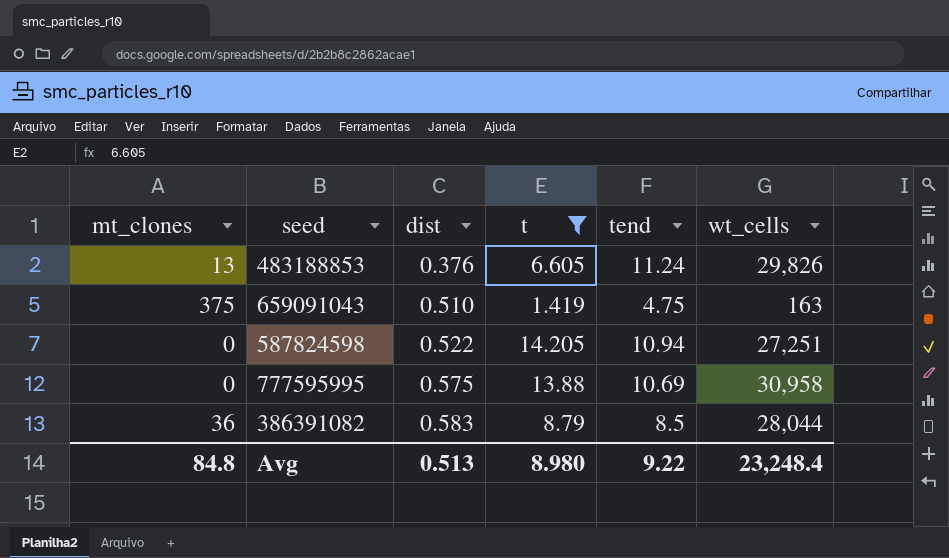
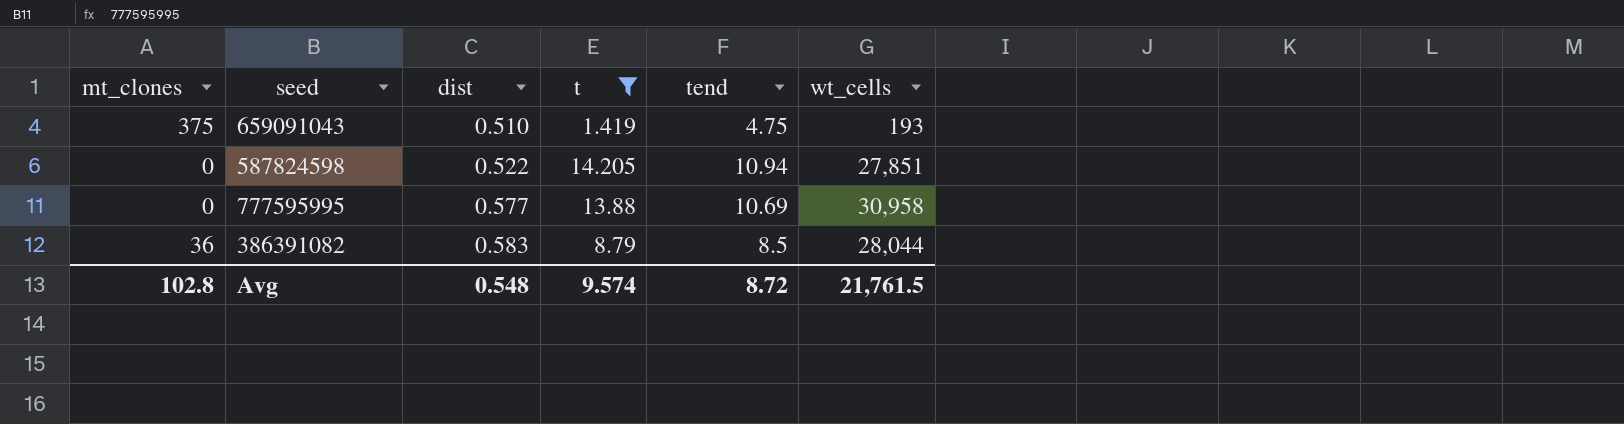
row 483188853: 13 | 0.376 | 6.605 | 11.24 | 29,826 -> none
659091043 | wt_cells: 163 -> 193
587824598 | wt_cells: 27,251 -> 27,851
777595995 | dist: 0.575 -> 0.577
Avg | mt_clones: 84.8 -> 102.8
Avg | dist: 0.513 -> 0.548
Avg | t: 8.980 -> 9.574
Avg | tend: 9.22 -> 8.72
Avg | wt_cells: 23,248.4 -> 21,761.5

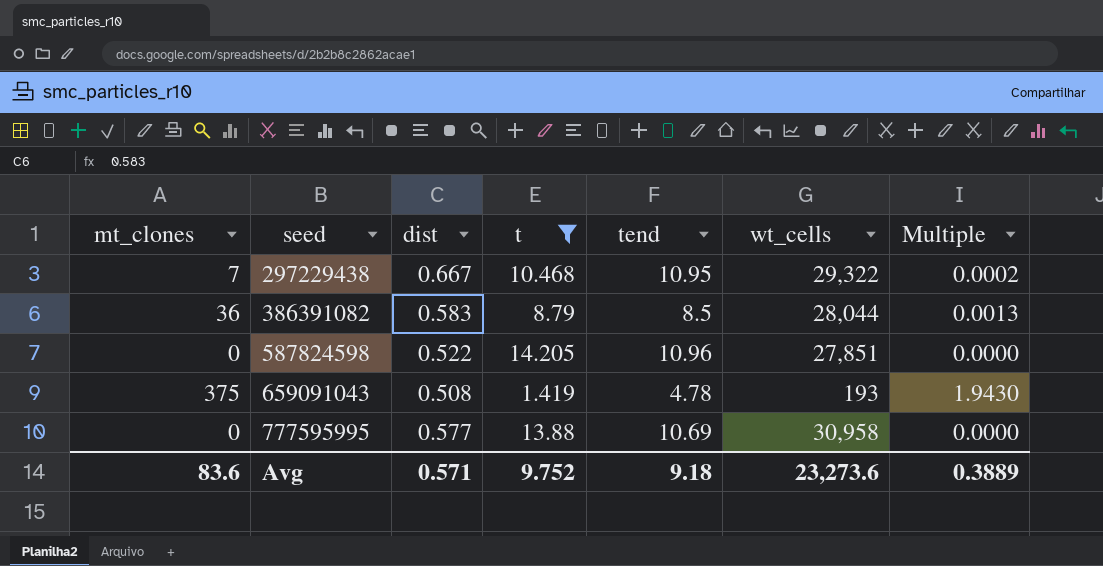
row order: dist ascending -> seed ascending
column Multiple | formula: none -> [mt_clones] / [wt_cells]
row 297229438: none -> 7 | 0.667 | 10.468 | 10.95 | 29,322 | 0.0002
587824598 | tend: 10.94 -> 10.96
659091043 | dist: 0.510 -> 0.508
659091043 | tend: 4.75 -> 4.78
Avg | mt_clones: 102.8 -> 83.6
Avg | dist: 0.548 -> 0.571
Avg | t: 9.574 -> 9.752
Avg | tend: 8.72 -> 9.18
Avg | wt_cells: 21,761.5 -> 23,273.6

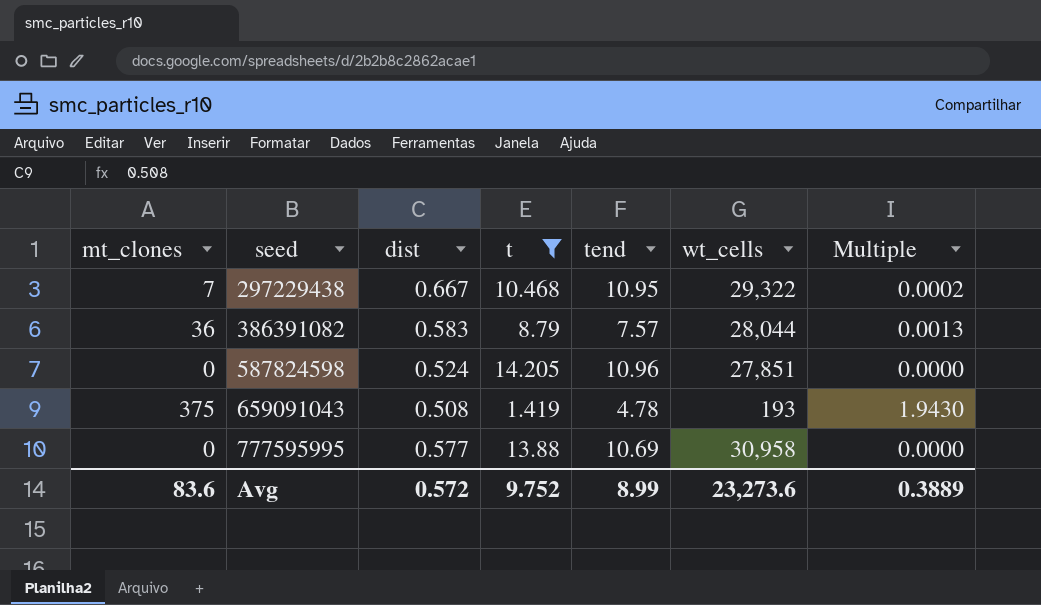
386391082 | tend: 8.5 -> 7.57
587824598 | dist: 0.522 -> 0.524
Avg | dist: 0.571 -> 0.572
Avg | tend: 9.18 -> 8.99

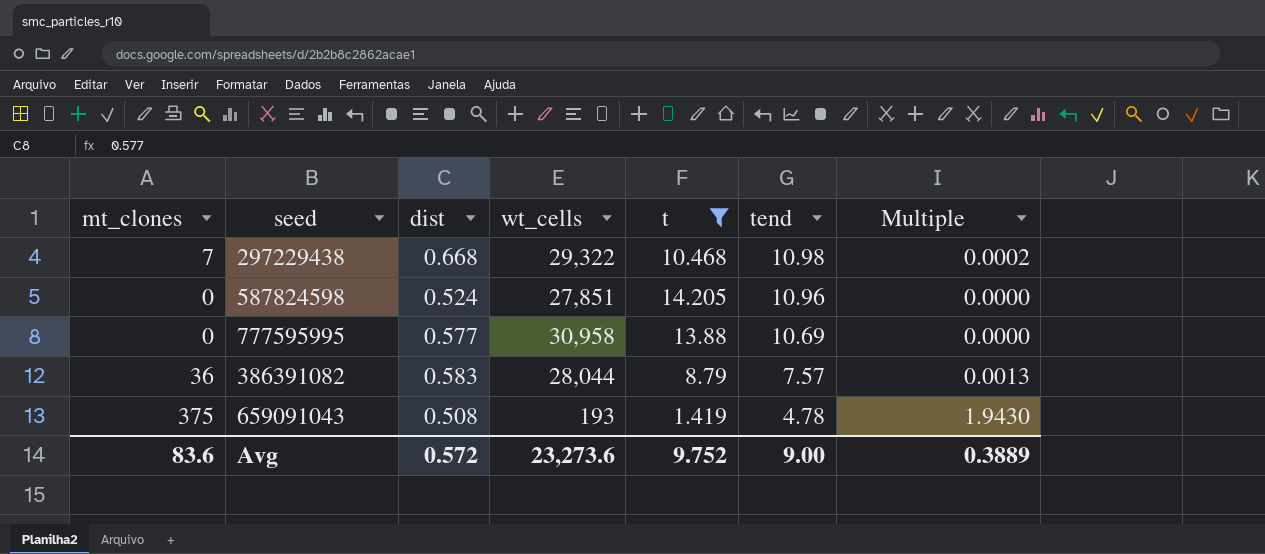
row order: seed ascending -> tend descending
column wt_cells | position: 6 -> 4
297229438 | dist: 0.667 -> 0.668
297229438 | tend: 10.95 -> 10.98
Avg | tend: 8.99 -> 9.00

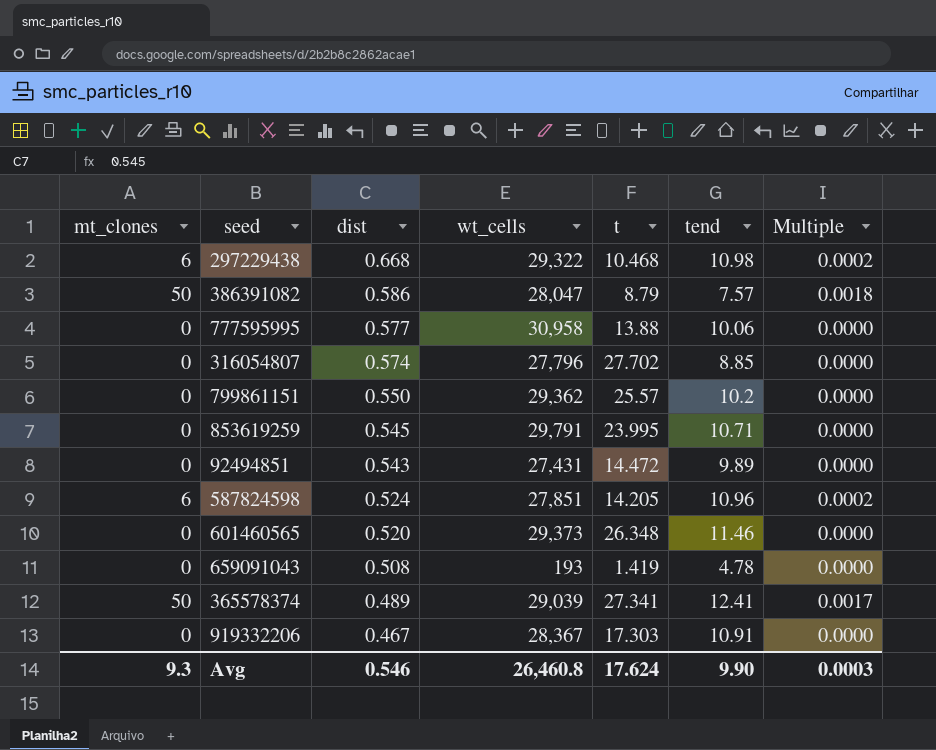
filter: t <= 14.205 -> none
row order: tend descending -> dist descending
297229438 | mt_clones: 7 -> 6
386391082 | mt_clones: 36 -> 50
386391082 | dist: 0.583 -> 0.586
386391082 | wt_cells: 28,044 -> 28,047
386391082 | Multiple: 0.0013 -> 0.0018
777595995 | tend: 10.69 -> 10.06
587824598 | mt_clones: 0 -> 6
587824598 | Multiple: 0.0000 -> 0.0002
659091043 | mt_clones: 375 -> 0
659091043 | Multiple: 1.9430 -> 0.0000
Avg | mt_clones: 83.6 -> 9.3
Avg | dist: 0.572 -> 0.546
Avg | wt_cells: 23,273.6 -> 26,460.8
Avg | t: 9.752 -> 17.624
Avg | tend: 9.00 -> 9.90
Avg | Multiple: 0.3889 -> 0.0003

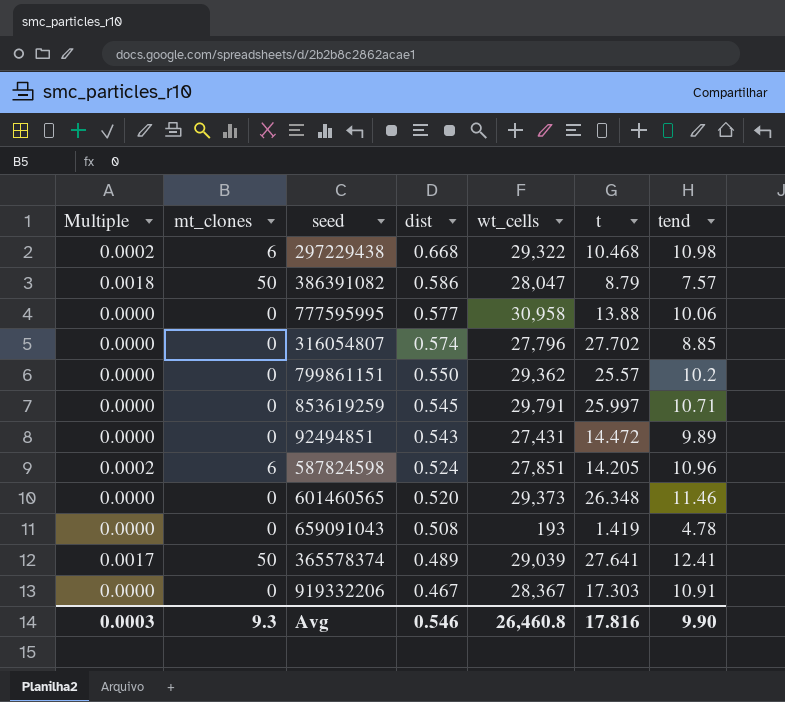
column Multiple | position: 7 -> 1
853619259 | t: 23.995 -> 25.997
365578374 | t: 27.341 -> 27.641
Avg | t: 17.624 -> 17.816

